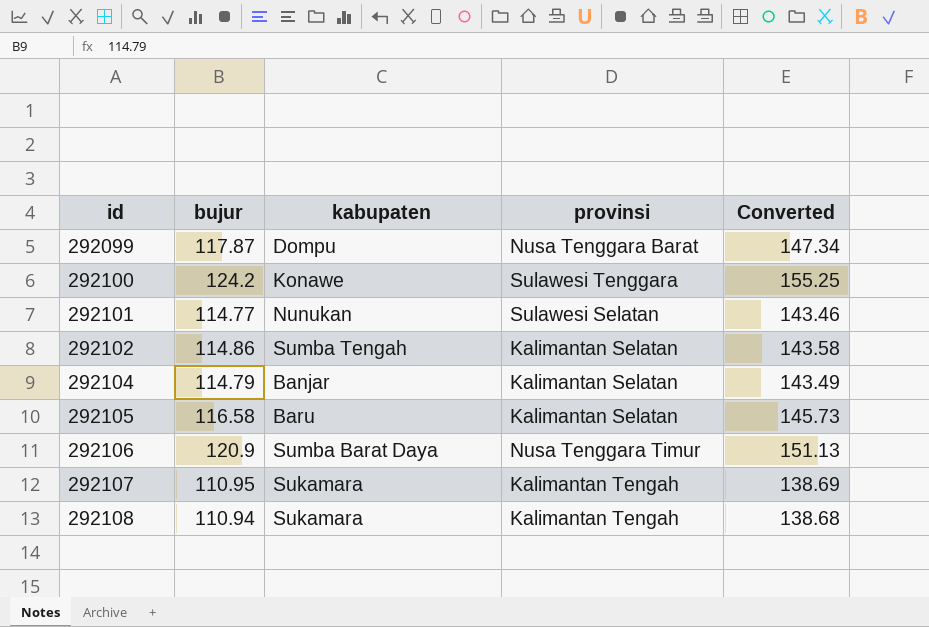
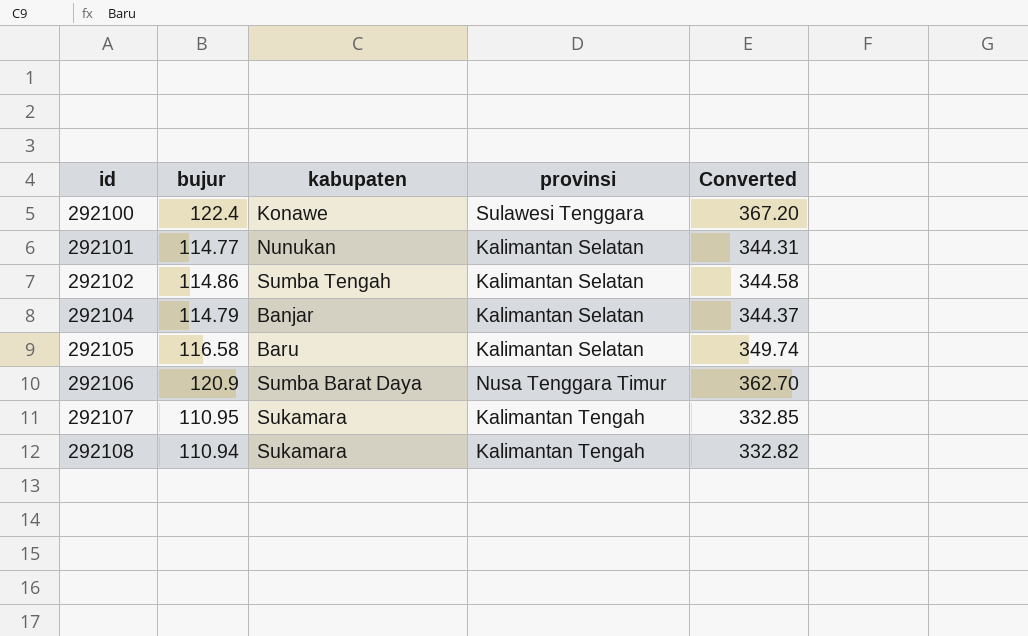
column Converted | formula: [bujur] * 1.25 -> [bujur] * 3
row 292099: 117.87 | Dompu | Nusa Tenggara Barat | 147.34 -> none
292100 | bujur: 124.2 -> 122.4
292101 | provinsi: Sulawesi Selatan -> Kalimantan Selatan

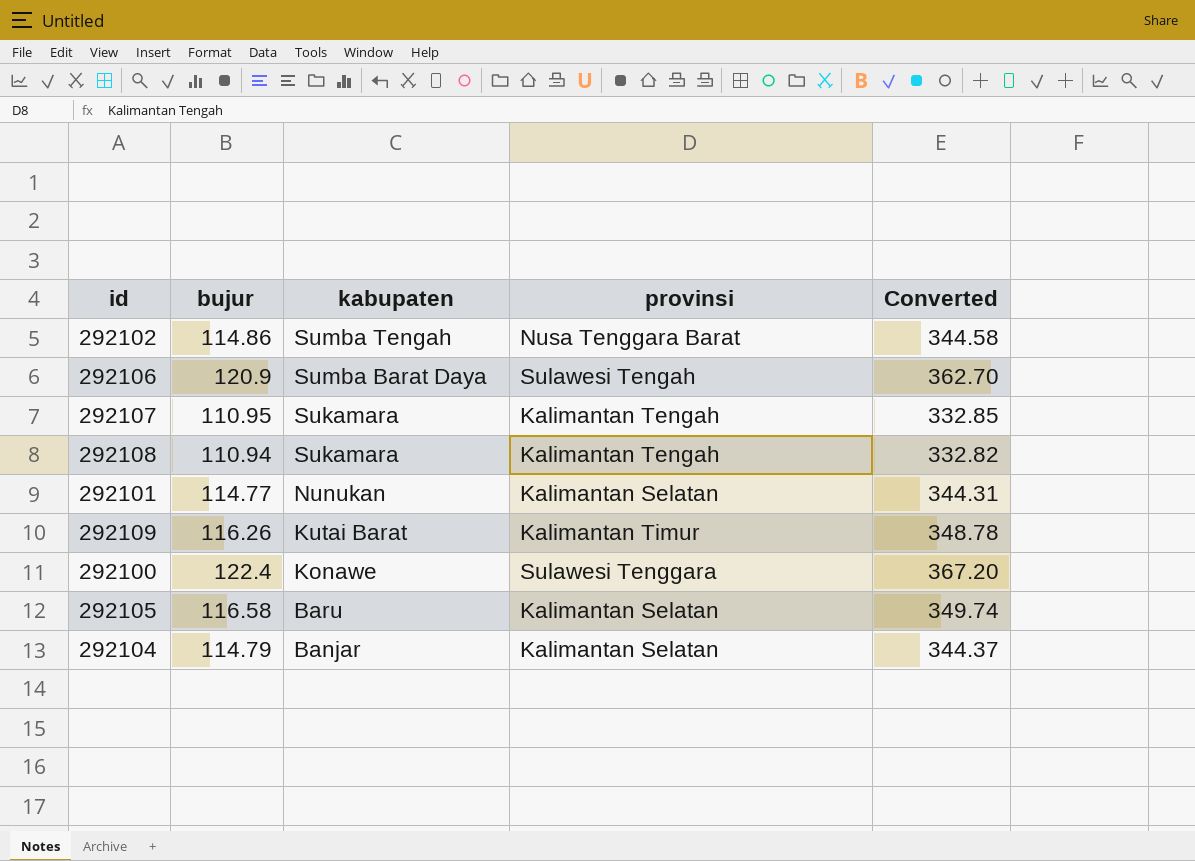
row order: id ascending -> kabupaten descending
292102 | provinsi: Kalimantan Selatan -> Nusa Tenggara Barat
292106 | provinsi: Nusa Tenggara Timur -> Sulawesi Tengah
row 292109: none -> 116.26 | Kutai Barat | Kalimantan Timur | 348.78

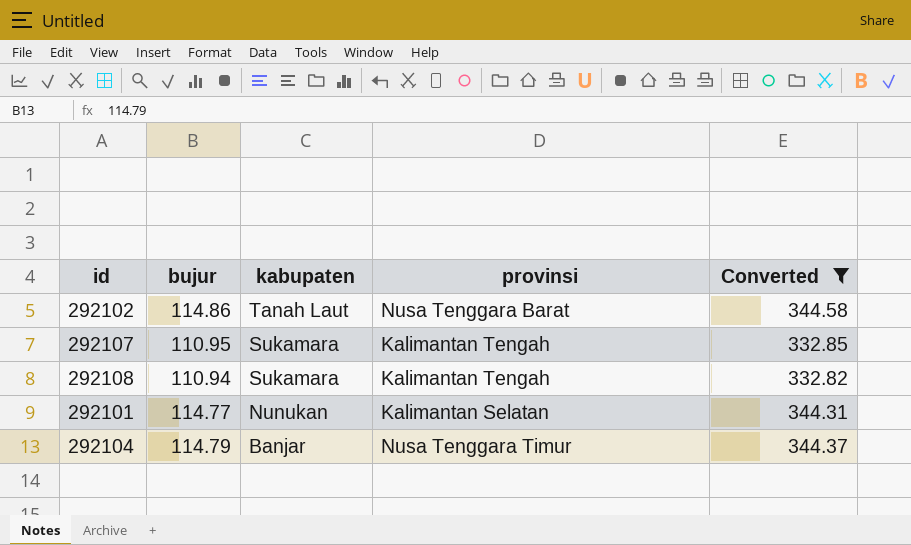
filter: none -> Converted <= 344.58
292102 | kabupaten: Sumba Tengah -> Tanah Laut
292104 | provinsi: Kalimantan Selatan -> Nusa Tenggara Timur

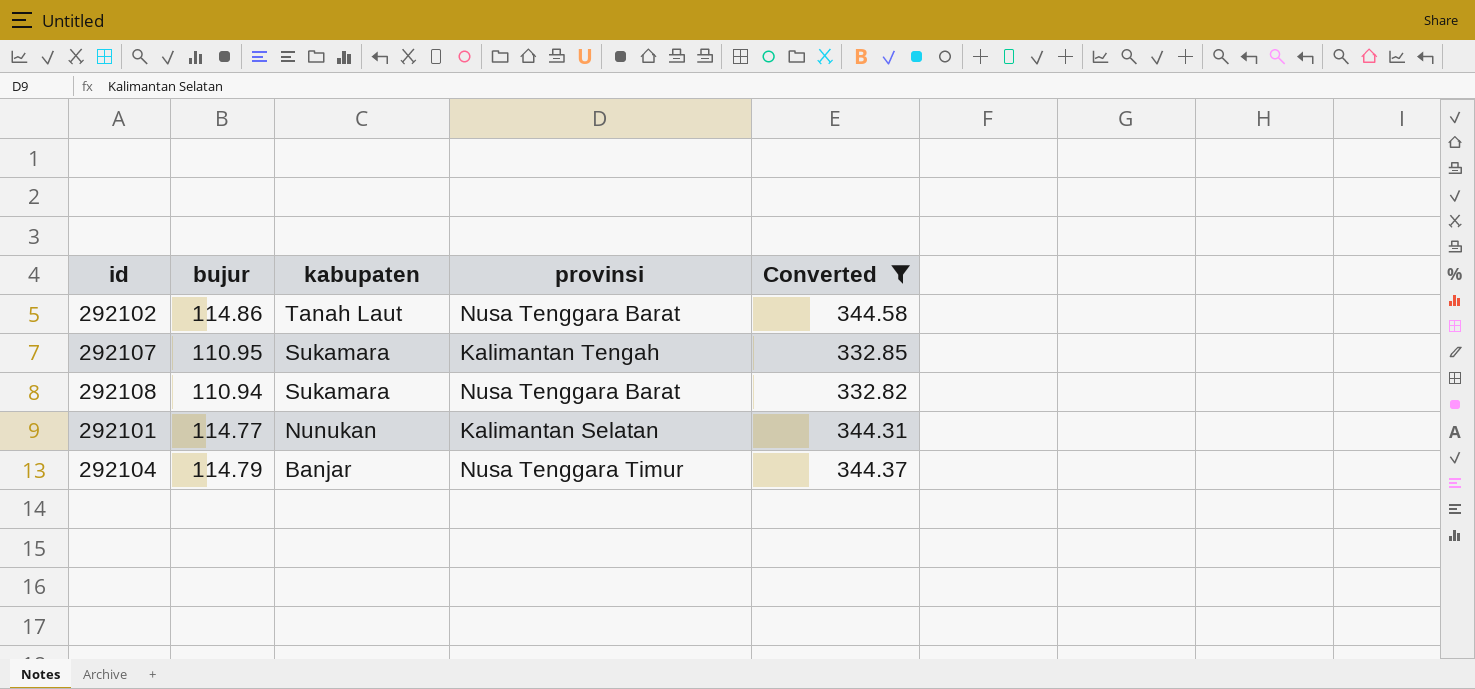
292108 | provinsi: Kalimantan Tengah -> Nusa Tenggara Barat

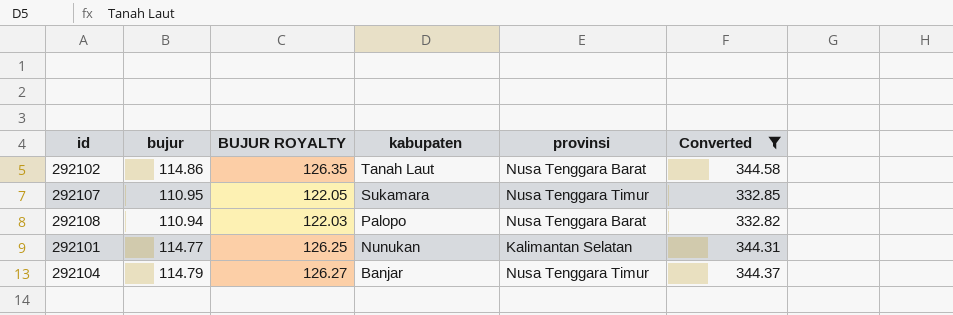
column BUJUR ROYALTY | formula: none -> [bujur] * 1.1
292107 | provinsi: Kalimantan Tengah -> Nusa Tenggara Timur
292108 | kabupaten: Sukamara -> Palopo

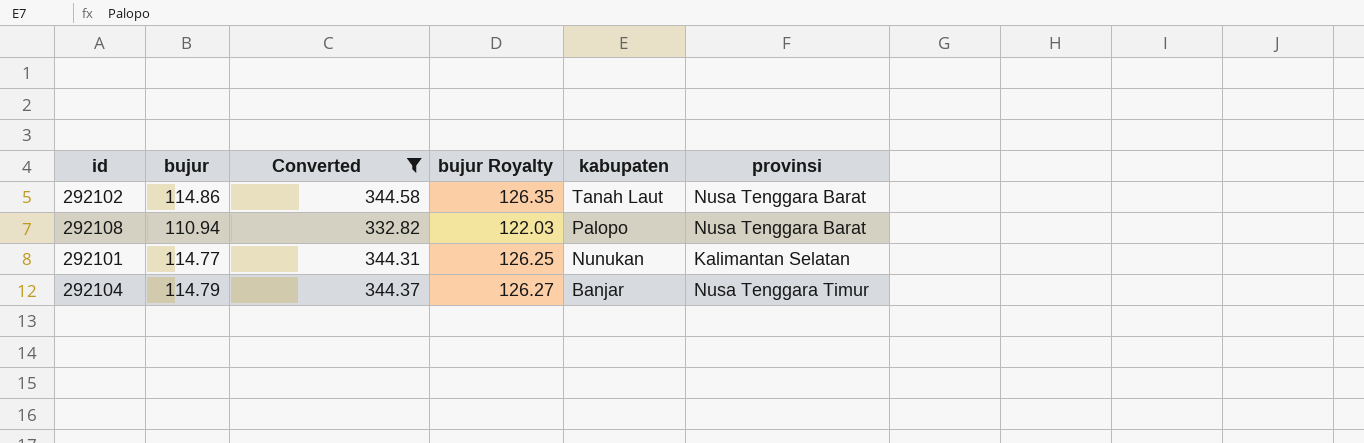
column Converted | position: 6 -> 3
column name: BUJUR ROYALTY -> bujur Royalty
row 292107: 110.95 | 122.05 | Sukamara | Nusa Tenggara Timur | 332.85 -> none

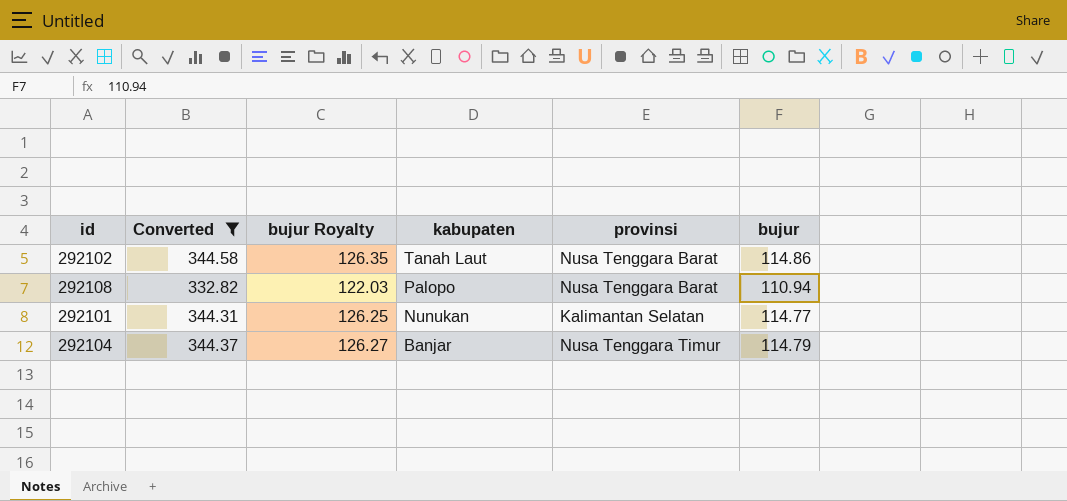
column bujur | position: 2 -> 6

